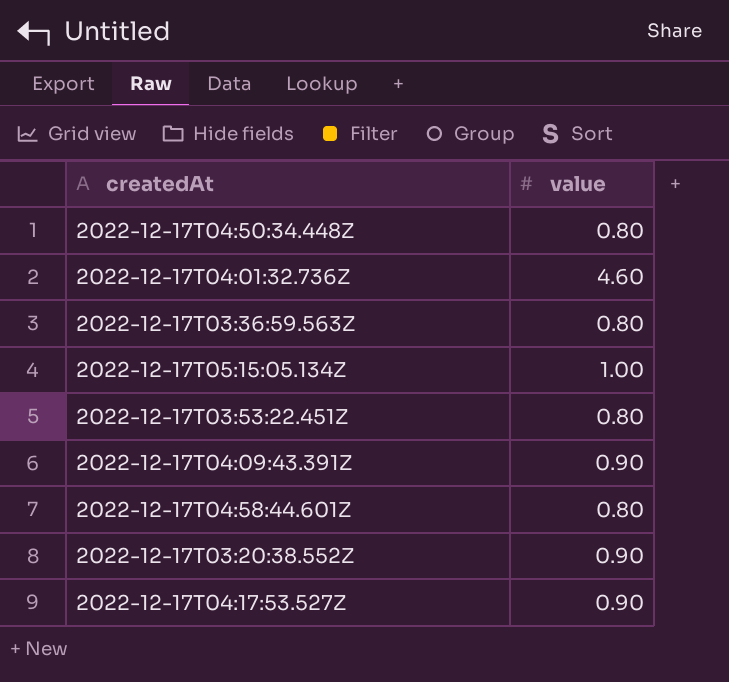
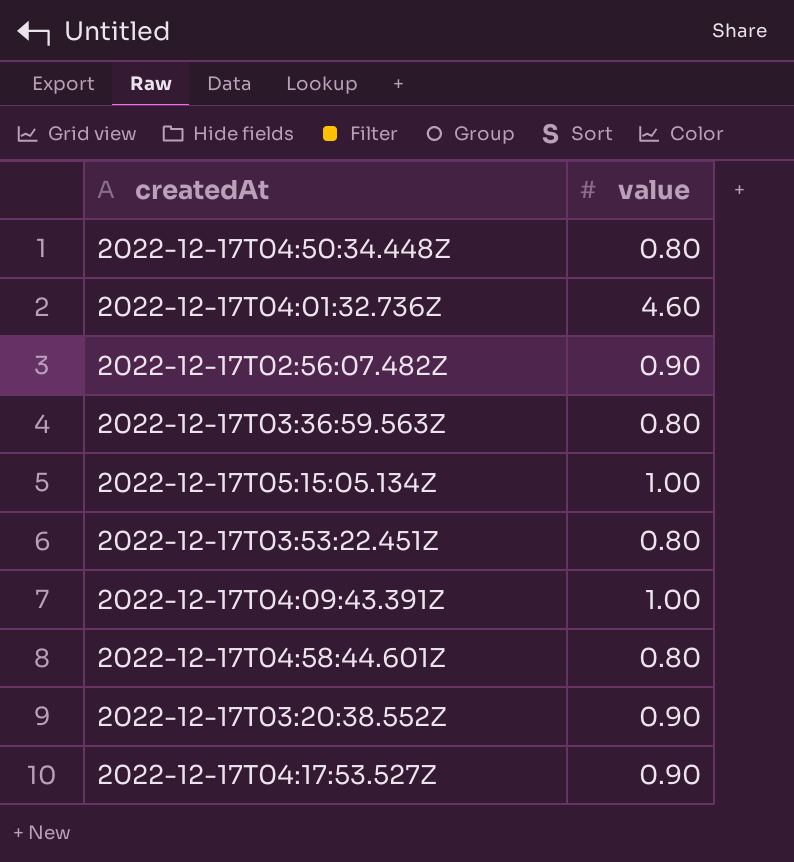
row 2022-12-17T02:56:07.482Z: none -> 0.90
2022-12-17T04:09:43.391Z | value: 0.90 -> 1.00

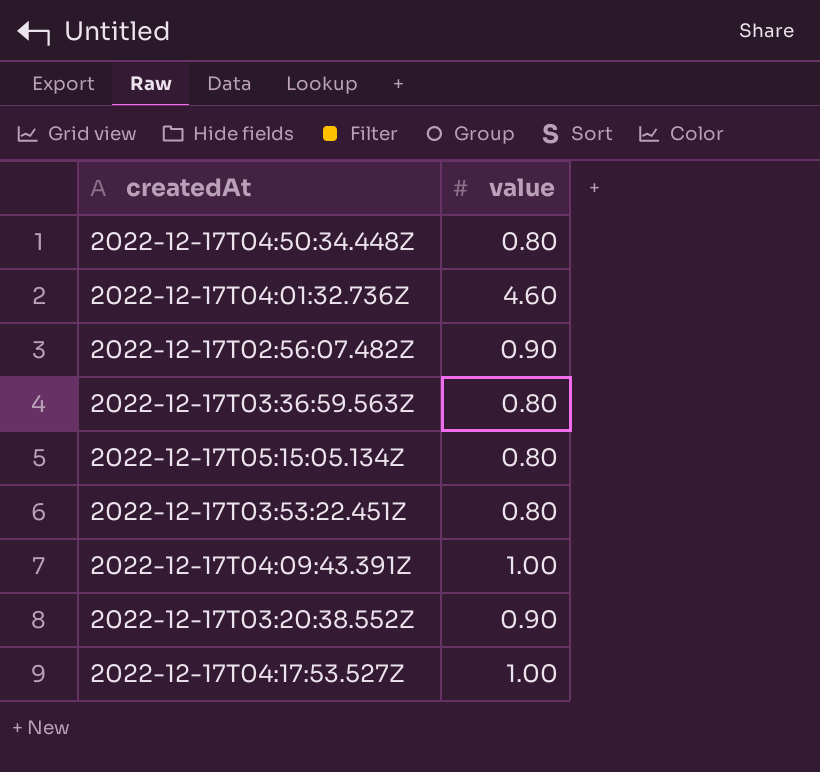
row 2022-12-17T04:58:44.601Z: 0.80 -> none
2022-12-17T05:15:05.134Z | value: 1.00 -> 0.80
2022-12-17T04:17:53.527Z | value: 0.90 -> 1.00

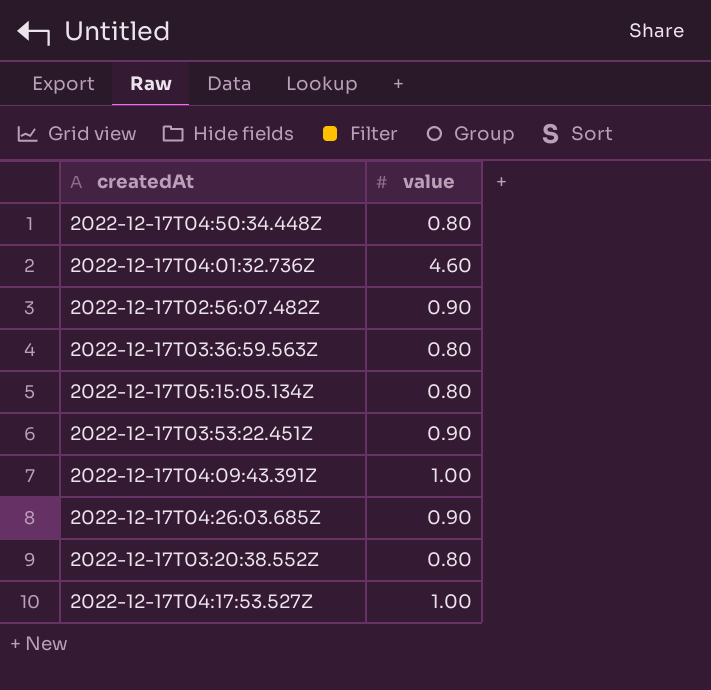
2022-12-17T03:53:22.451Z | value: 0.80 -> 0.90
row 2022-12-17T04:26:03.685Z: none -> 0.90
2022-12-17T03:20:38.552Z | value: 0.90 -> 0.80

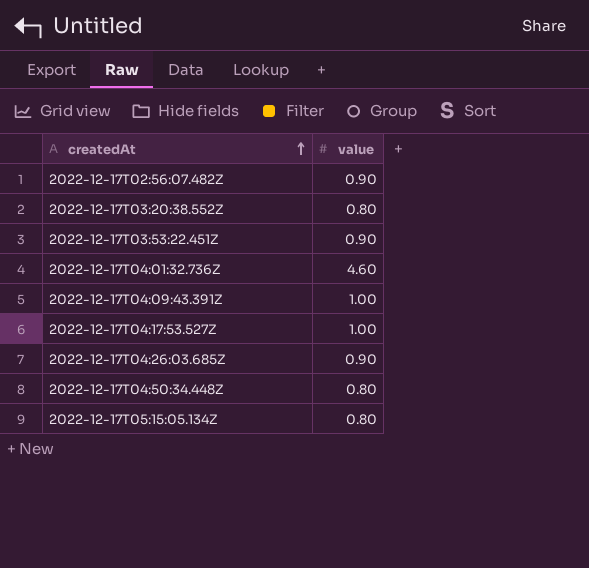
row order: none -> createdAt ascending
row 2022-12-17T03:36:59.563Z: 0.80 -> none

